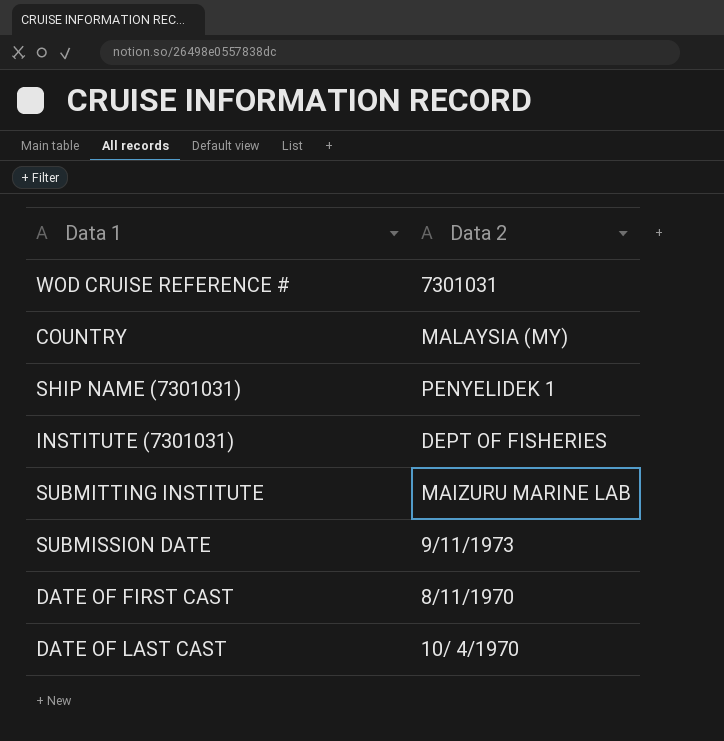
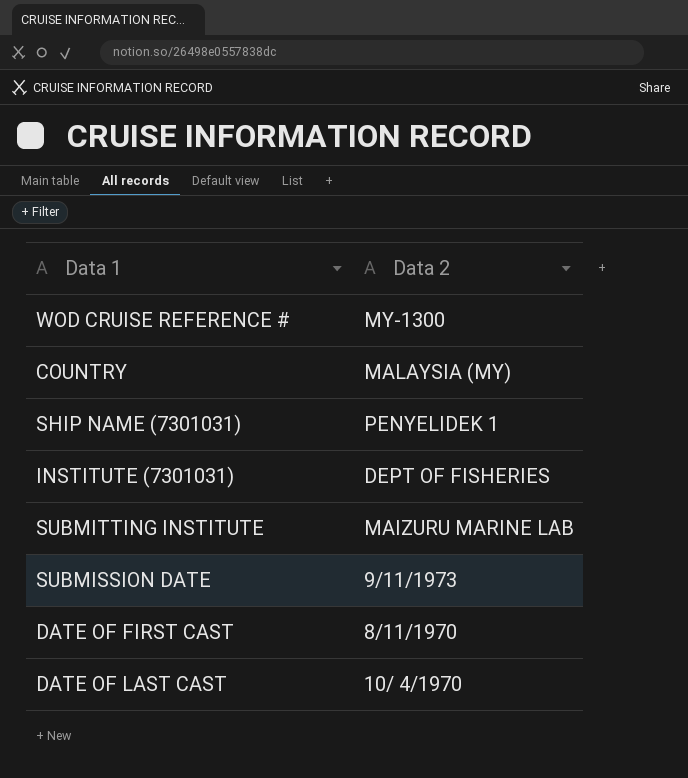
WOD CRUISE REFERENCE # | Data 2: 7301031 -> MY-1300

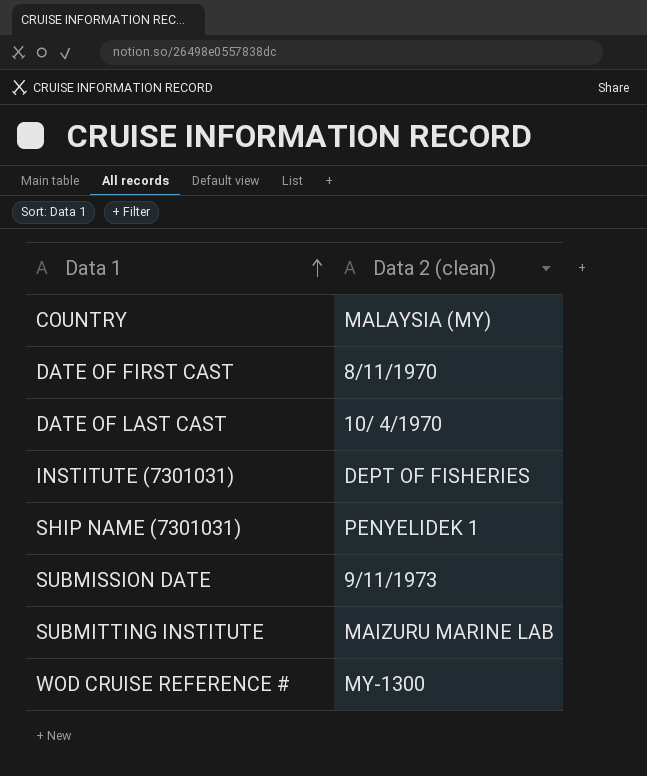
row order: none -> Data 1 ascending
column name: Data 2 -> Data 2 (clean)

